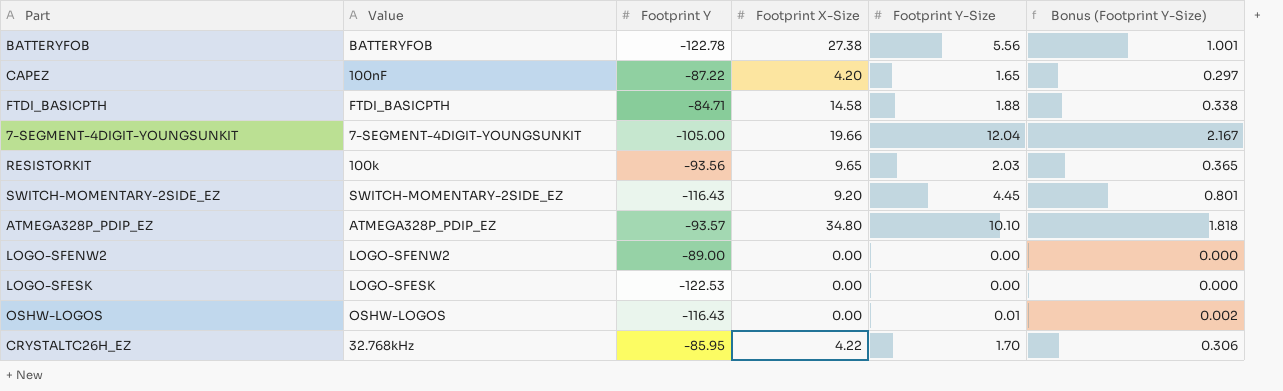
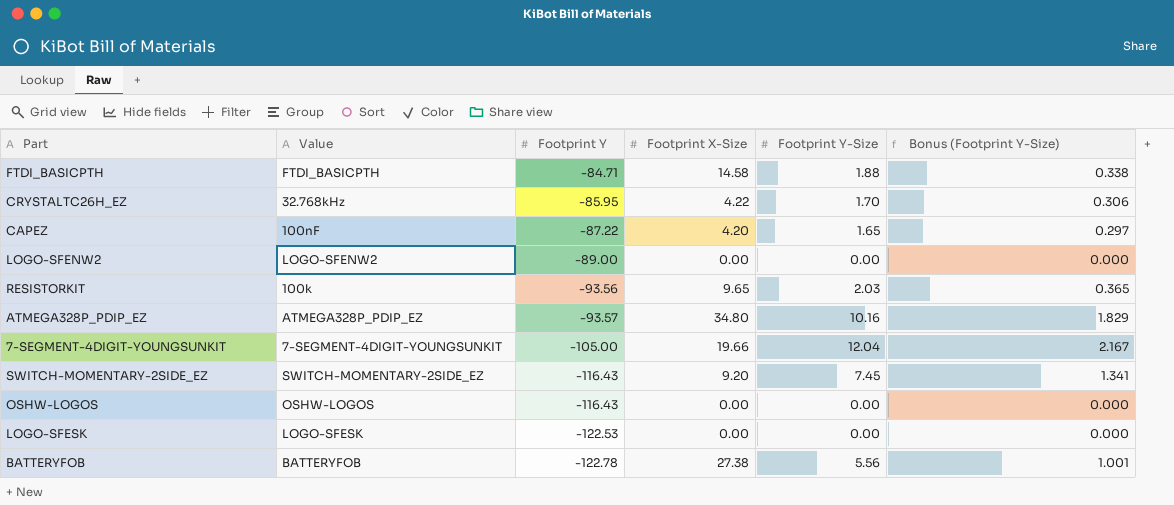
row order: none -> Footprint Y descending
ATMEGA328P_PDIP_EZ | Footprint Y-Size: 10.10 -> 10.16
ATMEGA328P_PDIP_EZ | Bonus (Footprint Y-Size): 1.818 -> 1.829
SWITCH-MOMENTARY-2SIDE_EZ | Footprint Y-Size: 4.45 -> 7.45
SWITCH-MOMENTARY-2SIDE_EZ | Bonus (Footprint Y-Size): 0.801 -> 1.341
OSHW-LOGOS | Footprint Y-Size: 0.01 -> 0.00
OSHW-LOGOS | Bonus (Footprint Y-Size): 0.002 -> 0.000

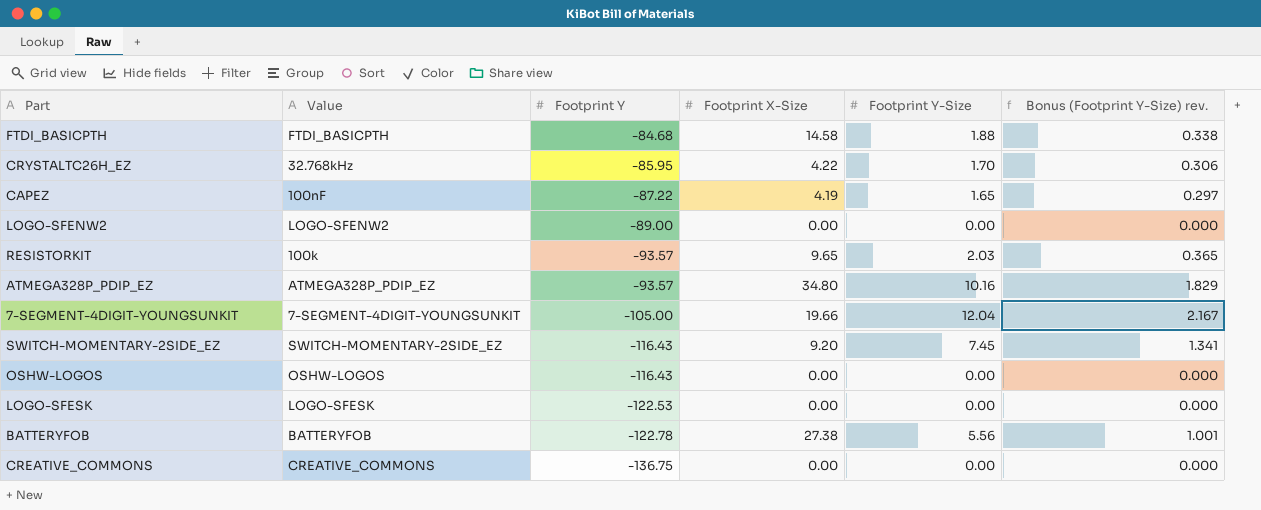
column name: Bonus (Footprint Y-Size) -> Bonus (Footprint Y-Size) rev.
FTDI_BASICPTH | Footprint Y: -84.71 -> -84.68
CAPEZ | Footprint X-Size: 4.20 -> 4.19
RESISTORKIT | Footprint Y: -93.56 -> -93.57
row CREATIVE_COMMONS: none -> CREATIVE_COMMONS | -136.75 | 0.00 | 0.00 | 0.000

